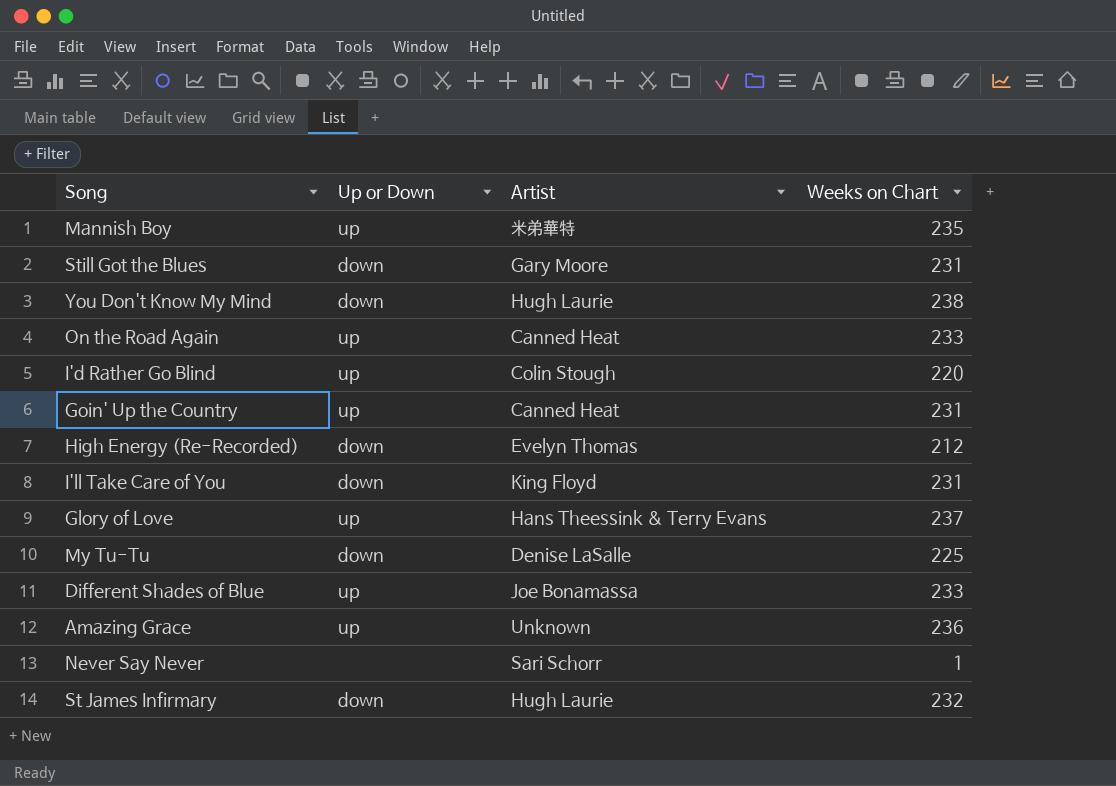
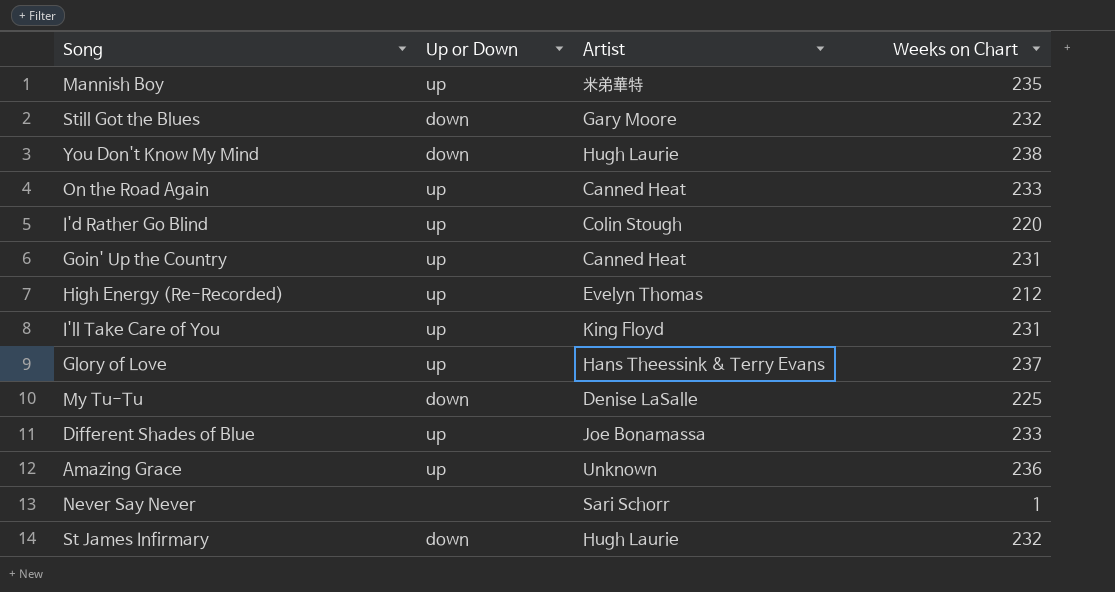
Still Got the Blues | Weeks on Chart: 231 -> 232
High Energy (Re-Recorded) | Up or Down: down -> up
I'll Take Care of You | Up or Down: down -> up

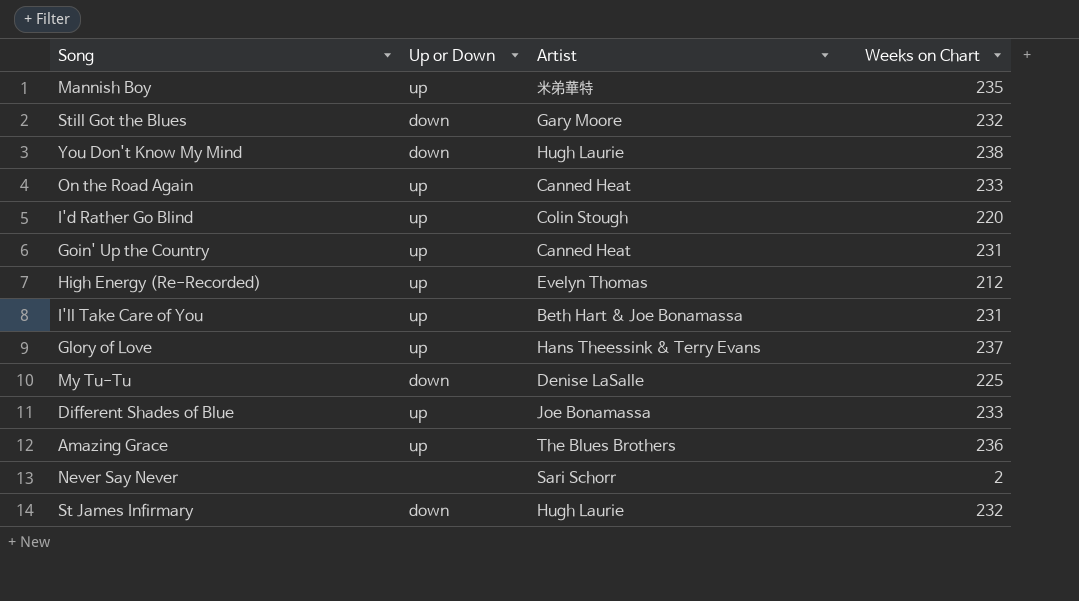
I'll Take Care of You | Artist: King Floyd -> Beth Hart & Joe Bonamassa
Amazing Grace | Artist: Unknown -> The Blues Brothers
Never Say Never | Weeks on Chart: 1 -> 2

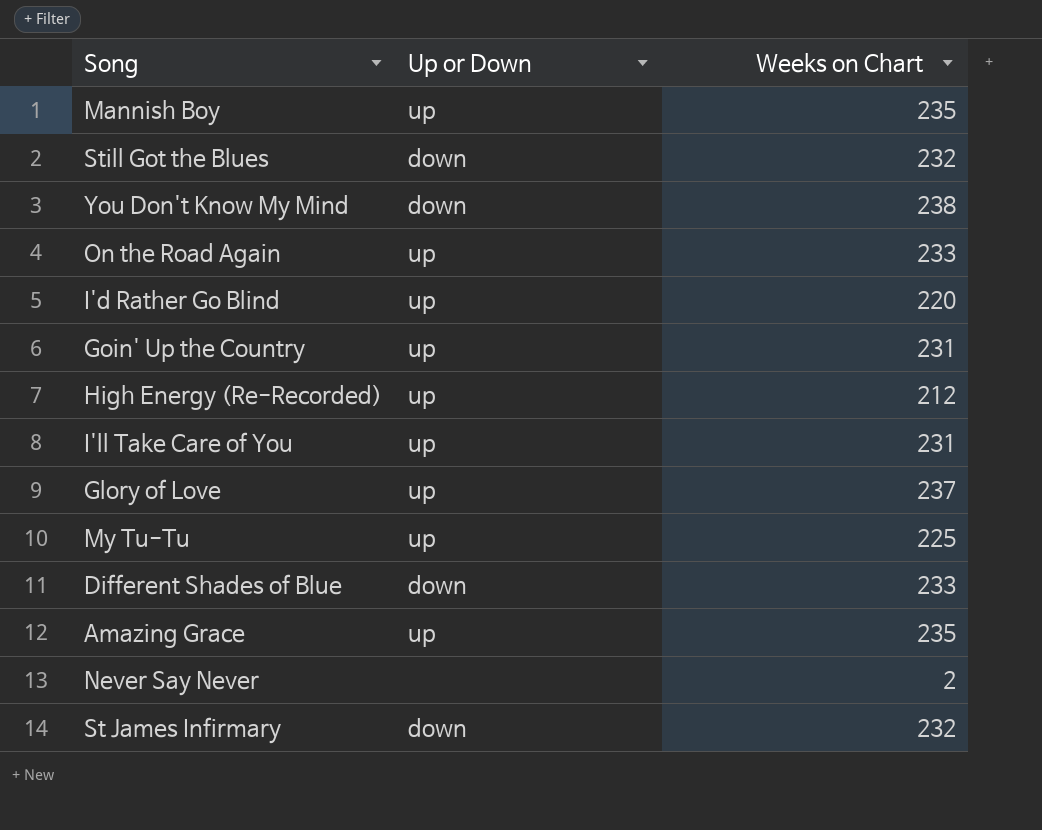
column Artist | position: 3 -> none
My Tu-Tu | Up or Down: down -> up
Different Shades of Blue | Up or Down: up -> down
Amazing Grace | Weeks on Chart: 236 -> 235

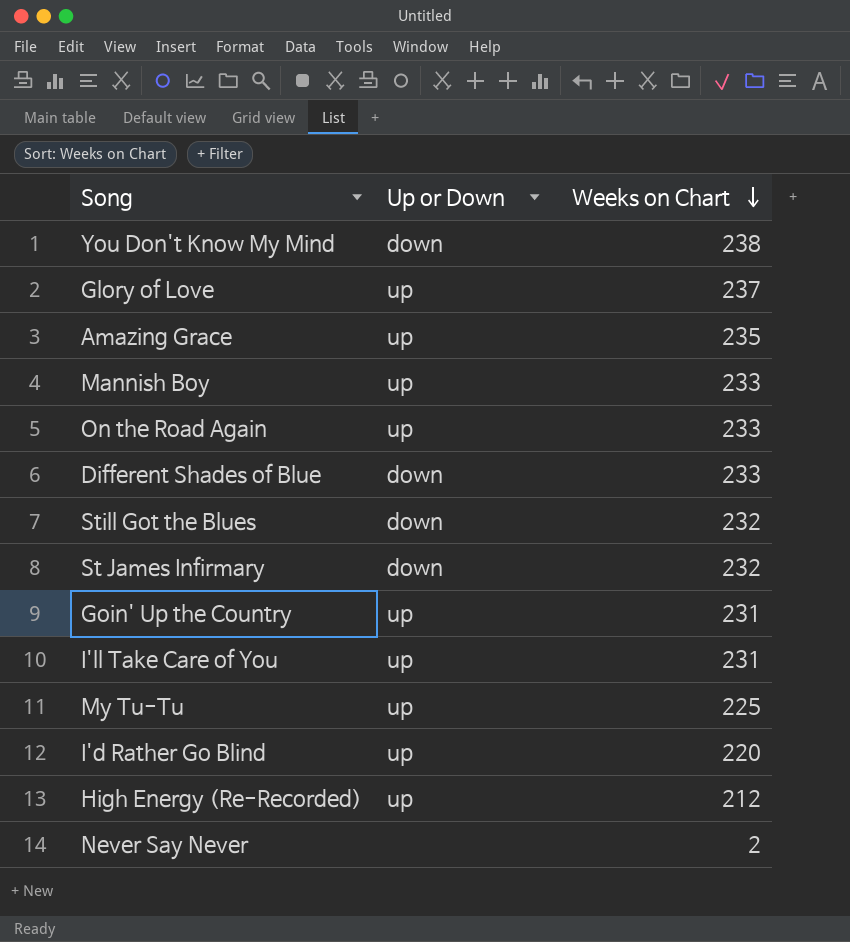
row order: none -> Weeks on Chart descending
Mannish Boy | Weeks on Chart: 235 -> 233

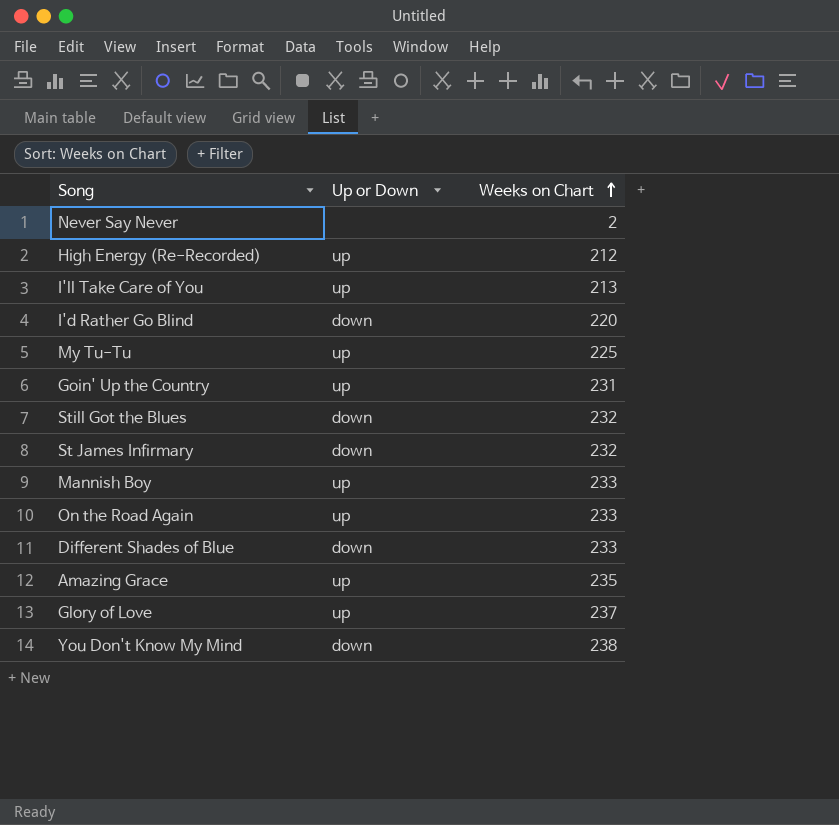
row order: Weeks on Chart descending -> Weeks on Chart ascending
I'll Take Care of You | Weeks on Chart: 231 -> 213
I'd Rather Go Blind | Up or Down: up -> down

